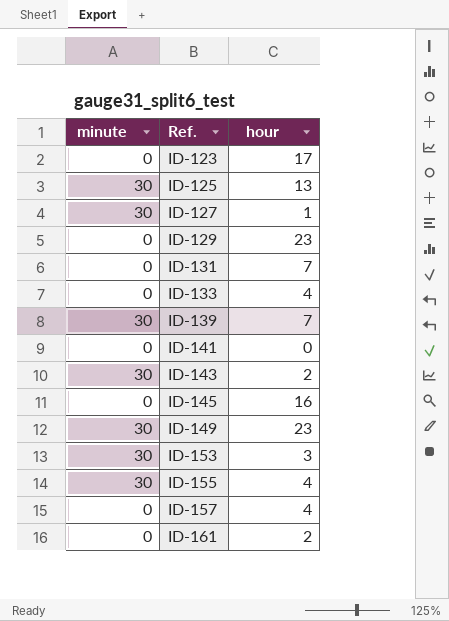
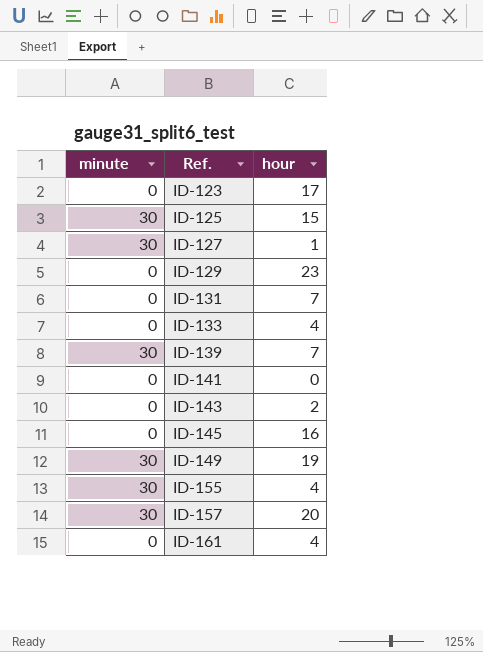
row ID-153: 30 | 3 -> none
ID-125 | hour: 13 -> 15
ID-143 | minute: 30 -> 0
ID-149 | hour: 23 -> 19
ID-157 | minute: 0 -> 30
ID-157 | hour: 4 -> 20
ID-161 | hour: 2 -> 4

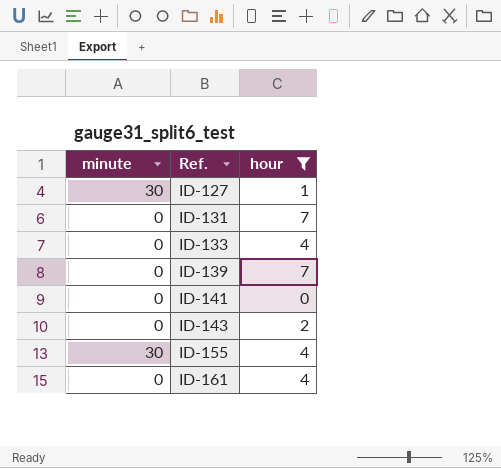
filter: none -> hour <= 7
ID-139 | minute: 30 -> 0

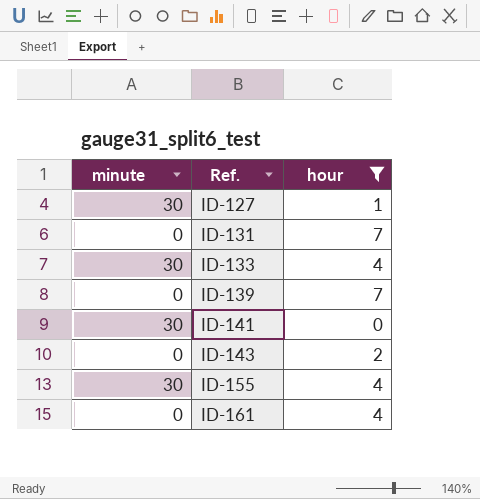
ID-133 | minute: 0 -> 30
ID-141 | minute: 0 -> 30

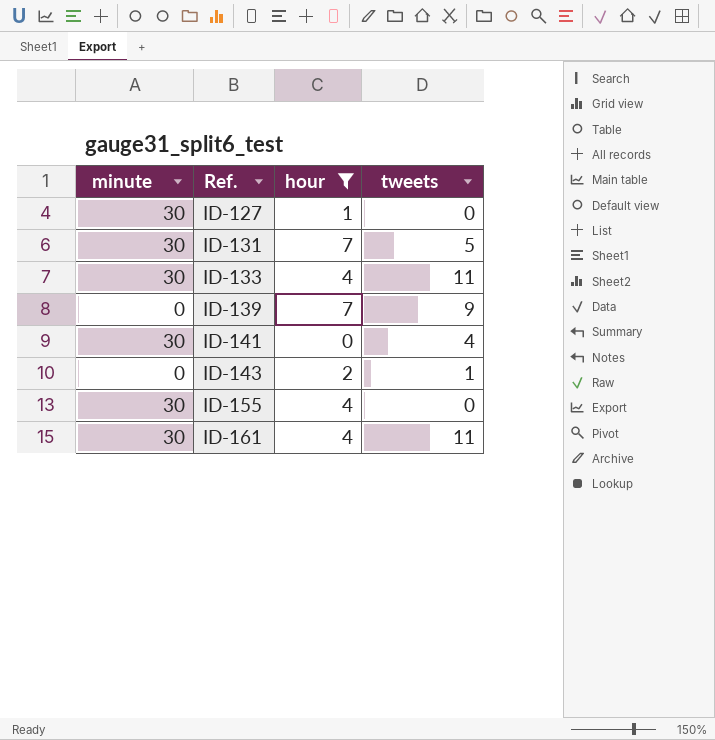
column tweets | position: none -> 4
ID-131 | minute: 0 -> 30
ID-161 | minute: 0 -> 30

